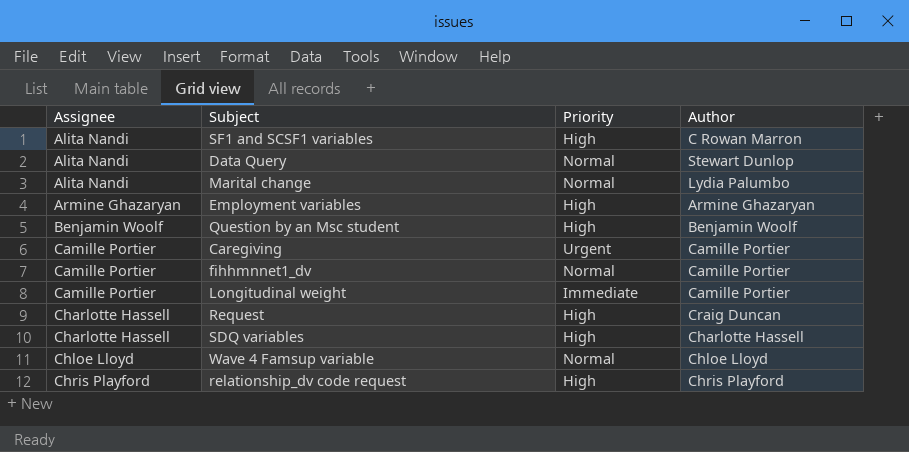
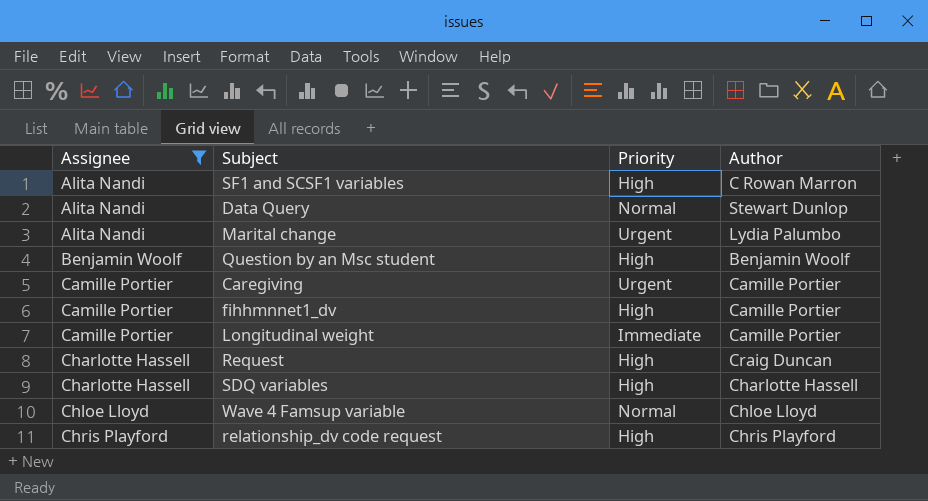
filter: none -> Assignee != Armine Ghazaryan
Marital change | Priority: Normal -> Urgent
fihhmnnet1_dv | Priority: Normal -> High

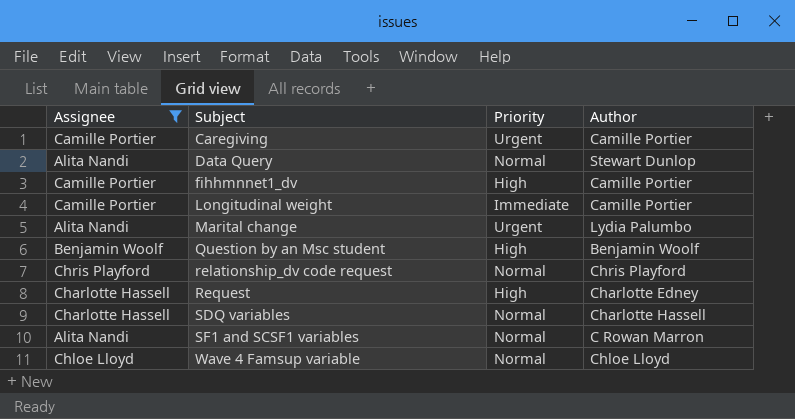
row order: Assignee ascending -> Subject ascending
relationship_dv code request | Priority: High -> Normal
Request | Author: Craig Duncan -> Charlotte Edney
SDQ variables | Priority: High -> Normal
SF1 and SCSF1 variables | Priority: High -> Normal

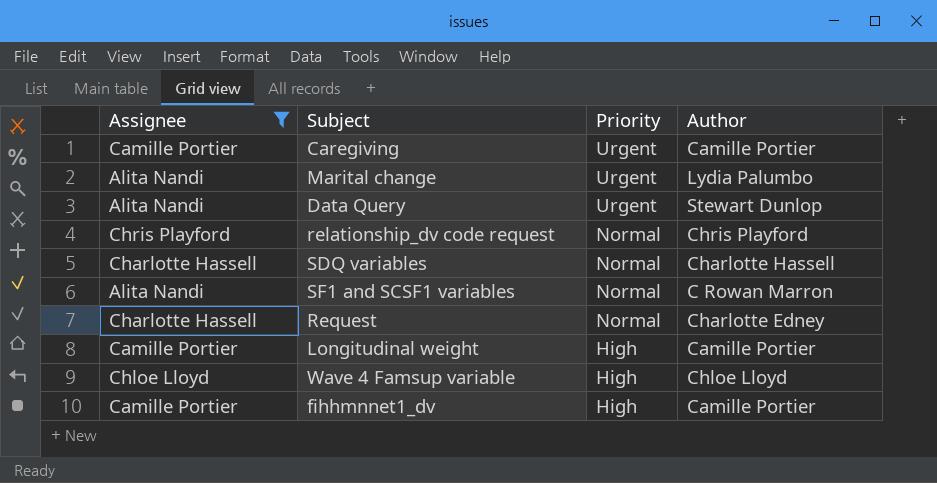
row order: Subject ascending -> Priority descending
row Question by an Msc student: Benjamin Woolf | High | Benjamin Woolf -> none
Data Query | Priority: Normal -> Urgent
Request | Priority: High -> Normal
Longitudinal weight | Priority: Immediate -> High
Wave 4 Famsup variable | Priority: Normal -> High

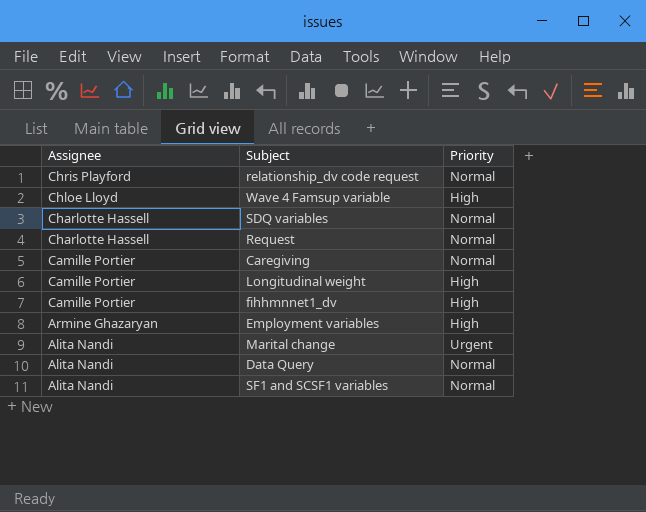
filter: Assignee != Armine Ghazaryan -> none
row order: Priority descending -> Assignee descending
column Author | position: 4 -> none
Caregiving | Priority: Urgent -> Normal
Data Query | Priority: Urgent -> Normal

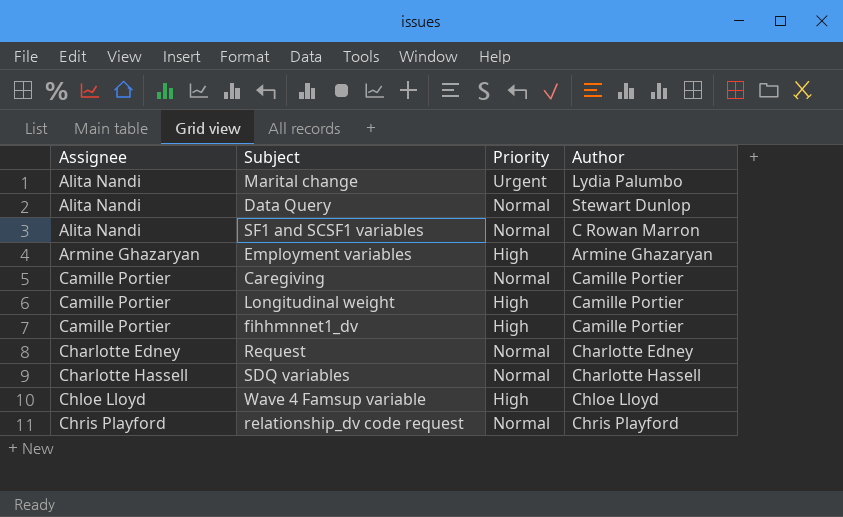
row order: Assignee descending -> Assignee ascending
column Author | position: none -> 4
Request | Assignee: Charlotte Hassell -> Charlotte Edney

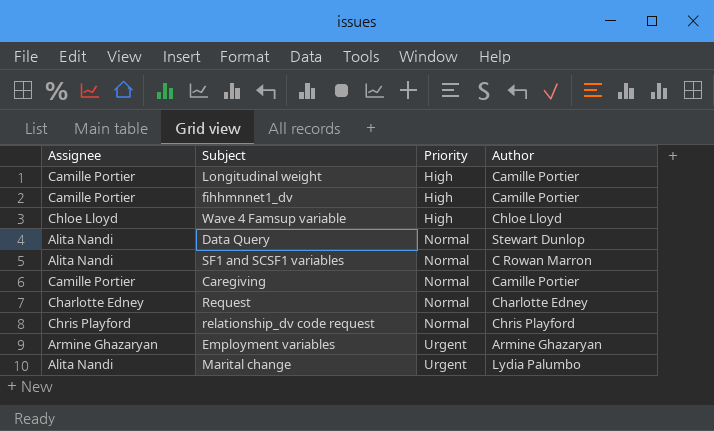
row order: Assignee ascending -> Priority ascending
row SDQ variables: Charlotte Hassell | Normal | Charlotte Hassell -> none
Employment variables | Priority: High -> Urgent

